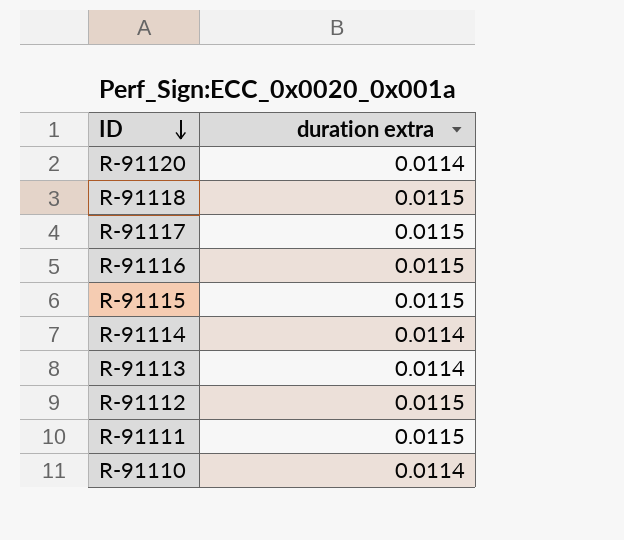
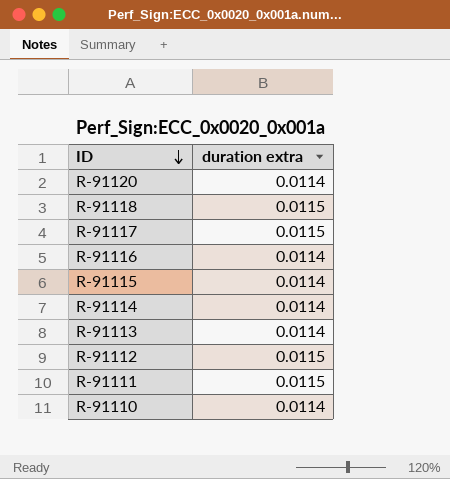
R-91116 | duration extra: 0.0115 -> 0.0114
R-91115 | duration extra: 0.0115 -> 0.0114

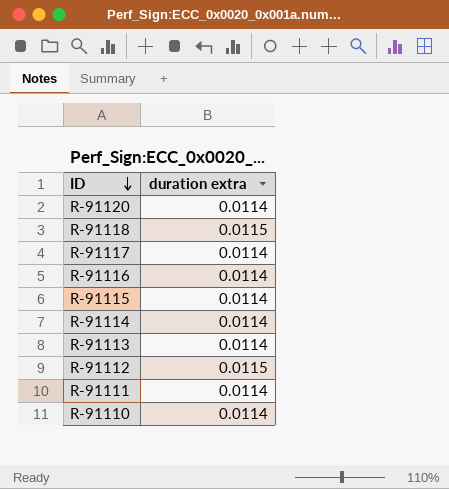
R-91117 | duration extra: 0.0115 -> 0.0114
R-91111 | duration extra: 0.0115 -> 0.0114

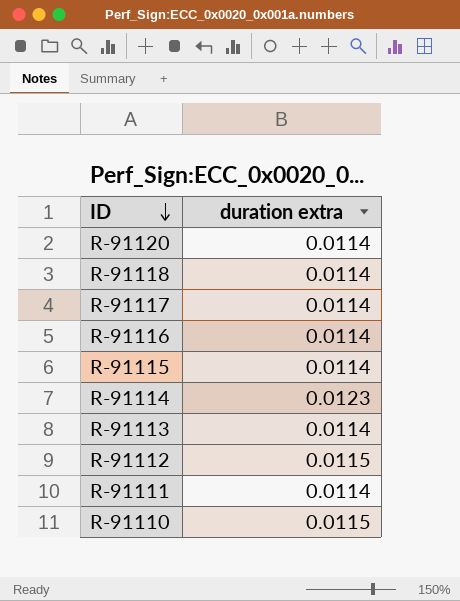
R-91118 | duration extra: 0.0115 -> 0.0114
R-91114 | duration extra: 0.0114 -> 0.0123
R-91110 | duration extra: 0.0114 -> 0.0115

